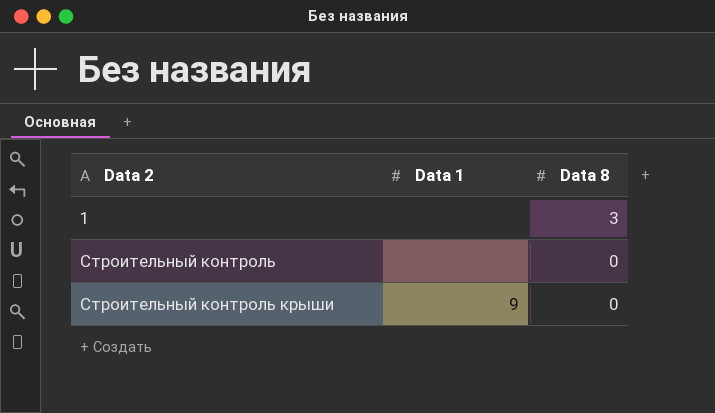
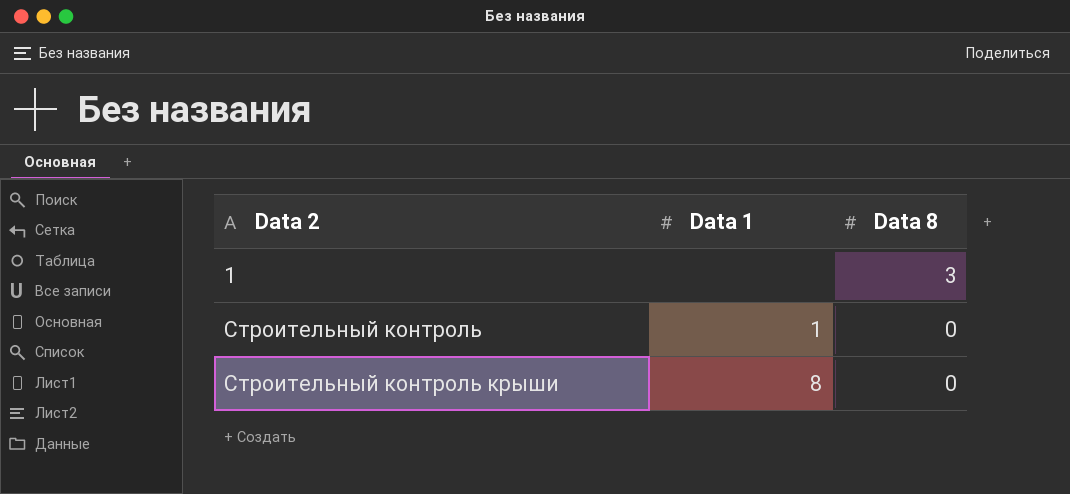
Строительный контроль | Data 1: none -> 1
Строительный контроль крыши | Data 1: 9 -> 8

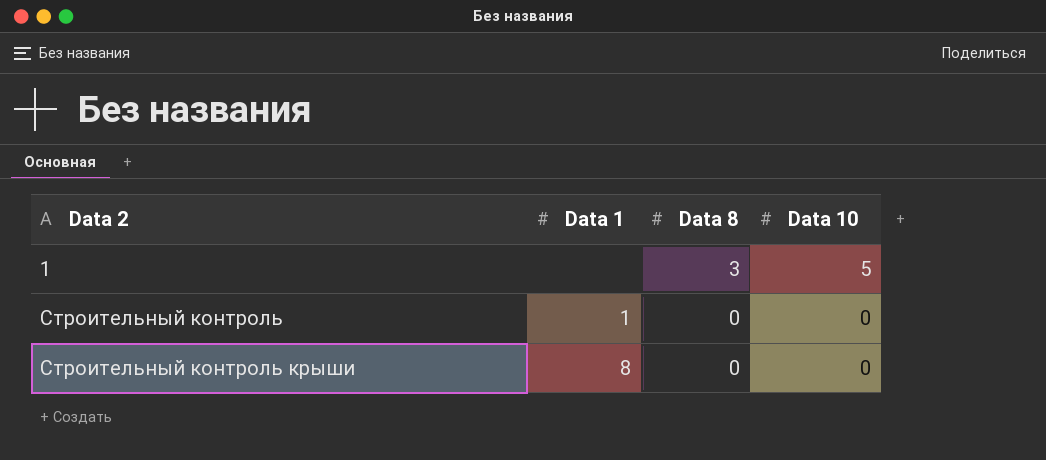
column Data 10 | position: none -> 4

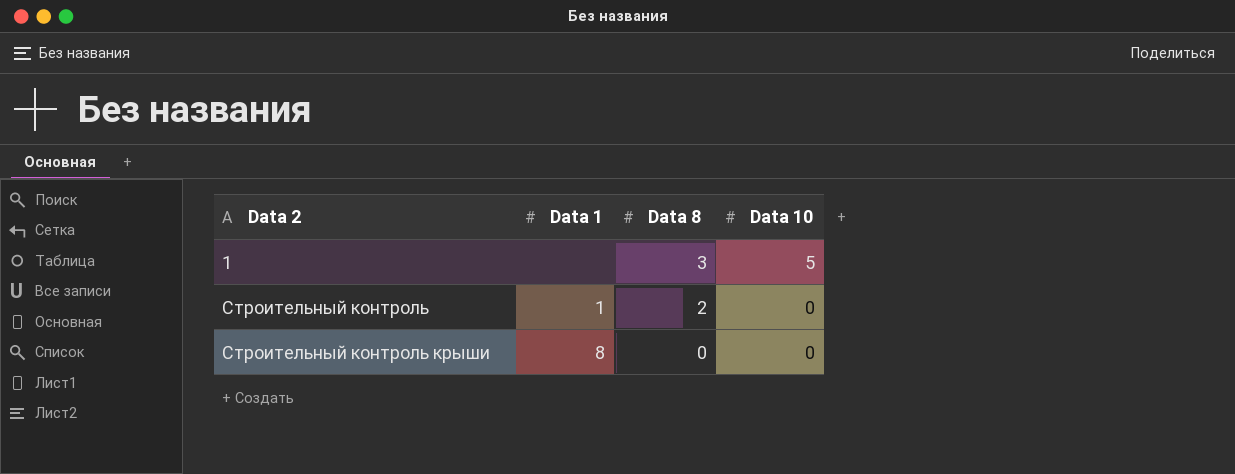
Строительный контроль | Data 8: 0 -> 2

